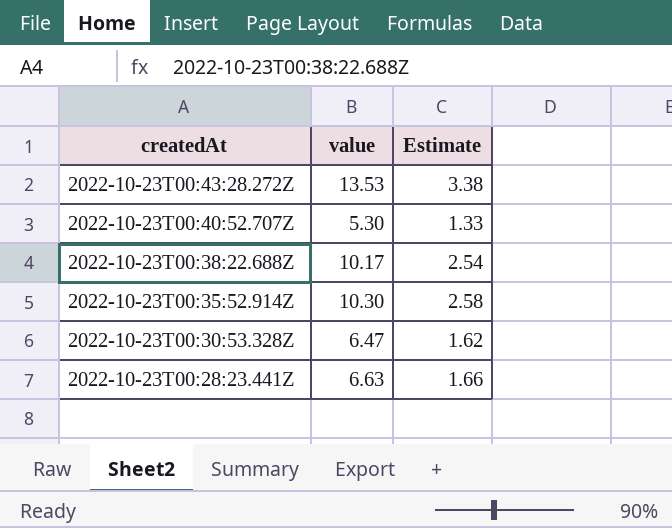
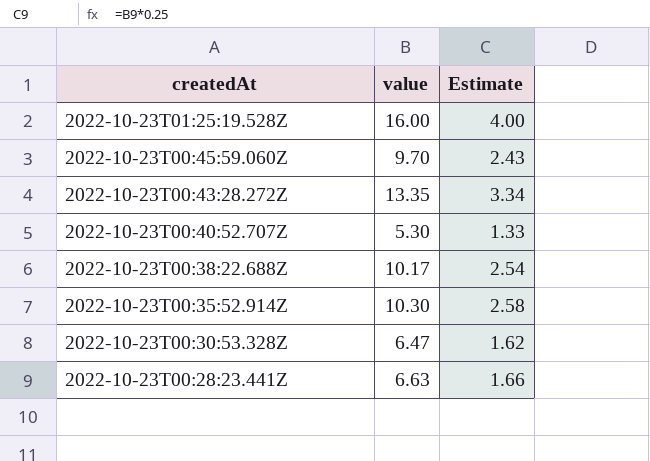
row 2022-10-23T01:25:19.528Z: none -> 16.00 | 4.00
row 2022-10-23T00:45:59.060Z: none -> 9.70 | 2.43
2022-10-23T00:43:28.272Z | value: 13.53 -> 13.35
2022-10-23T00:43:28.272Z | Estimate: 3.38 -> 3.34

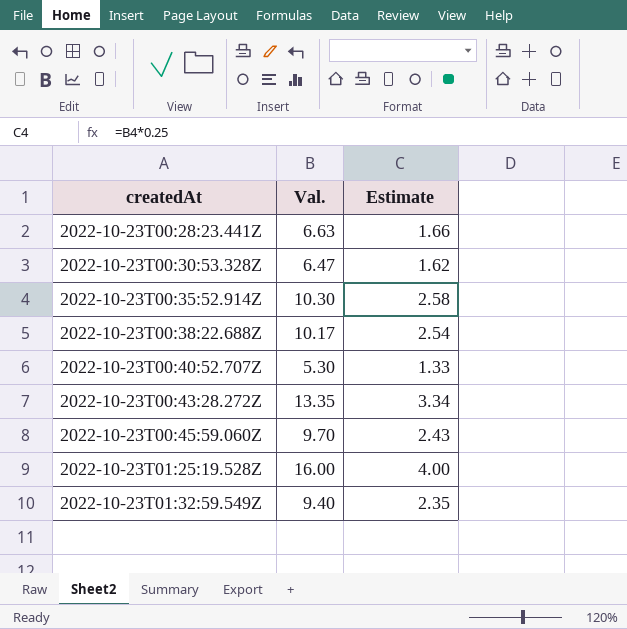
row order: createdAt descending -> createdAt ascending
column name: value -> Val.
row 2022-10-23T01:32:59.549Z: none -> 9.40 | 2.35

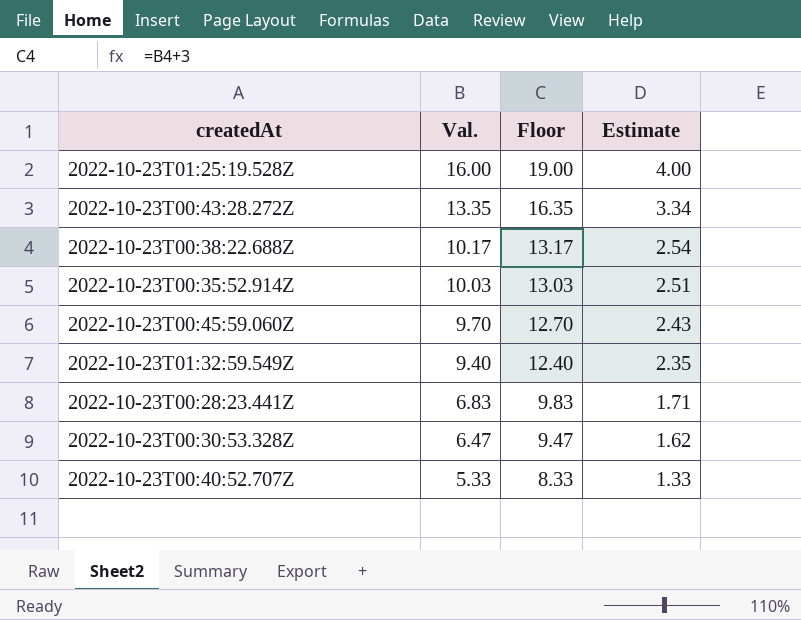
row order: createdAt ascending -> Val. descending
column Floor | formula: none -> [Val.] + 3
2022-10-23T00:35:52.914Z | Val.: 10.30 -> 10.03
2022-10-23T00:35:52.914Z | Estimate: 2.58 -> 2.51
2022-10-23T00:28:23.441Z | Val.: 6.63 -> 6.83
2022-10-23T00:28:23.441Z | Estimate: 1.66 -> 1.71
2022-10-23T00:40:52.707Z | Val.: 5.30 -> 5.33

